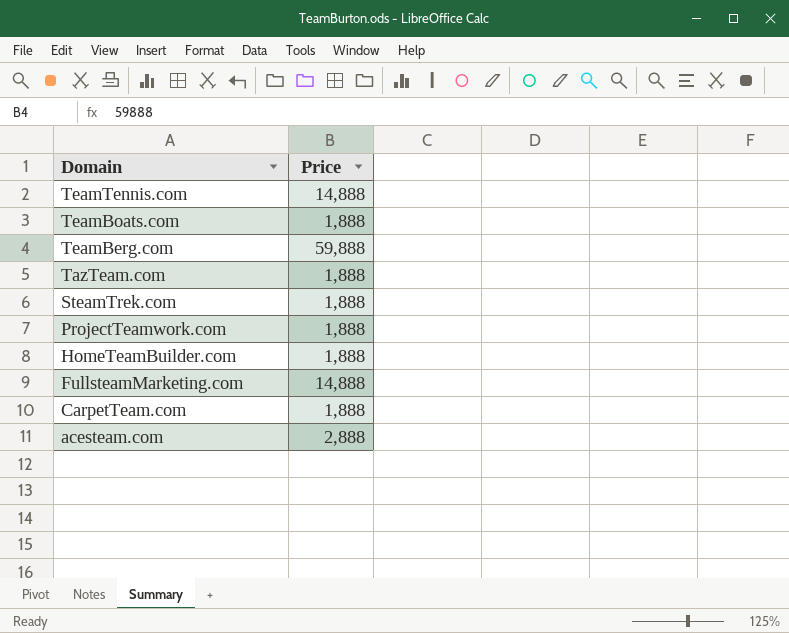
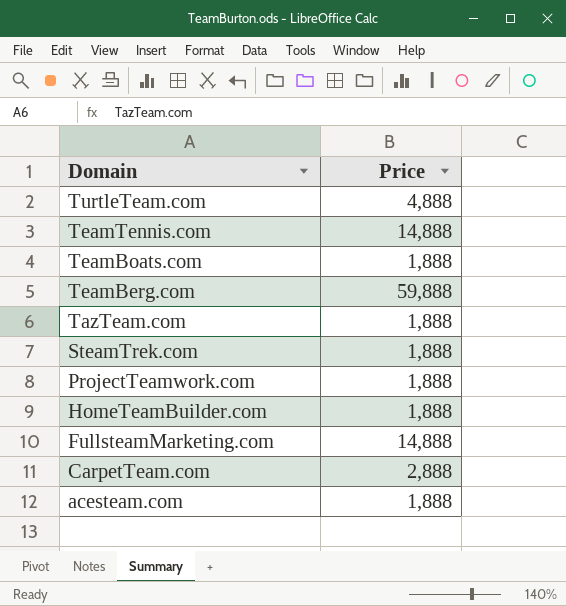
row TurtleTeam.com: none -> 4,888
CarpetTeam.com | Price: 1,888 -> 2,888
acesteam.com | Price: 2,888 -> 1,888

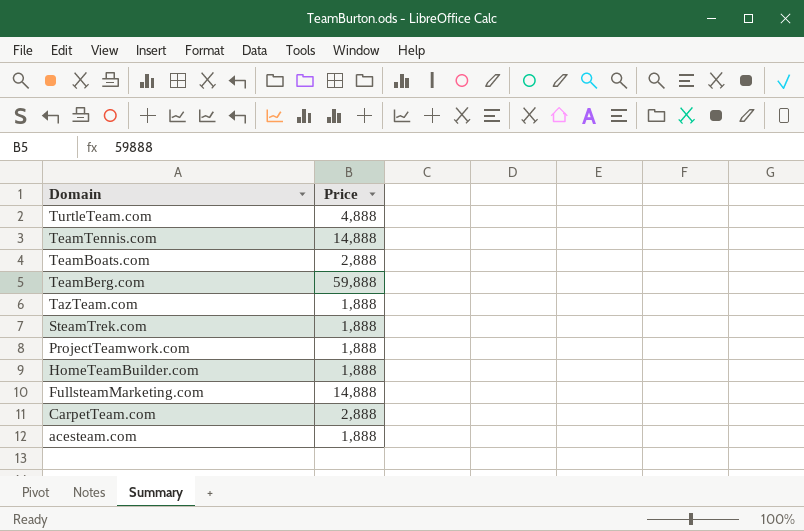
TeamBoats.com | Price: 1,888 -> 2,888

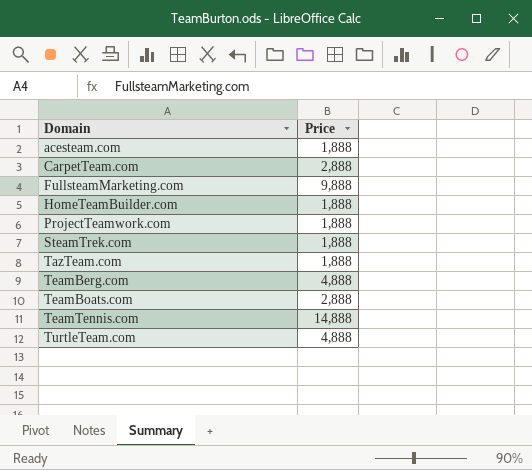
row order: Domain descending -> Domain ascending
FullsteamMarketing.com | Price: 14,888 -> 9,888
TeamBerg.com | Price: 59,888 -> 4,888

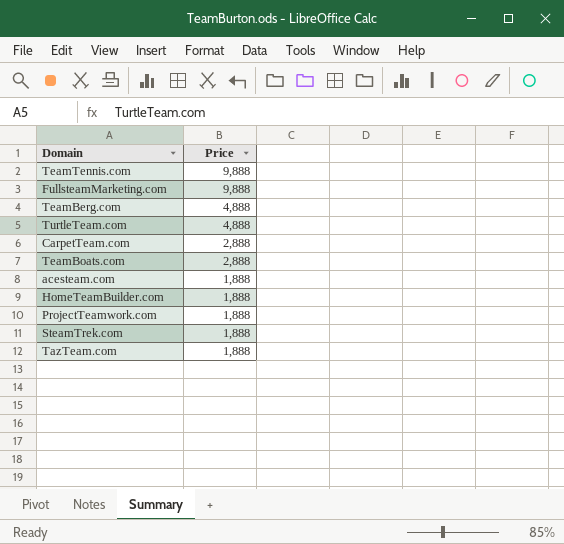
row order: Domain ascending -> Price descending
TeamTennis.com | Price: 14,888 -> 9,888

